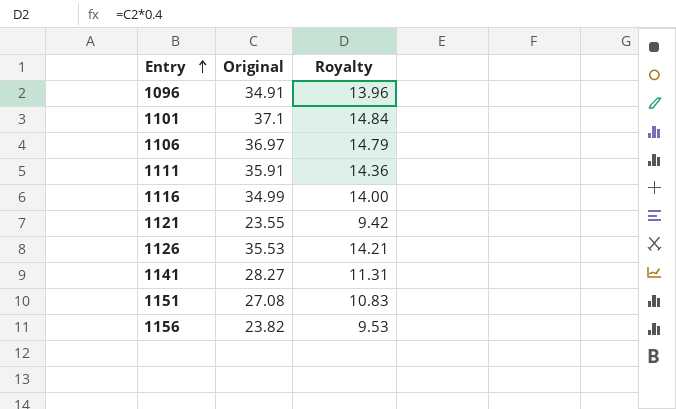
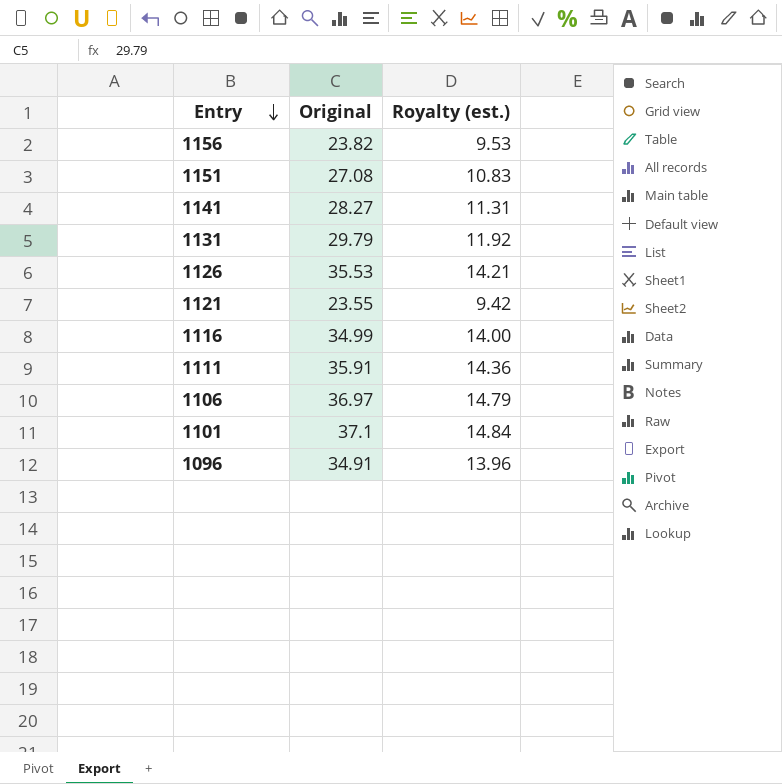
row order: Entry ascending -> Entry descending
column name: Royalty -> Royalty (est.)
row 1131: none -> 29.79 | 11.92

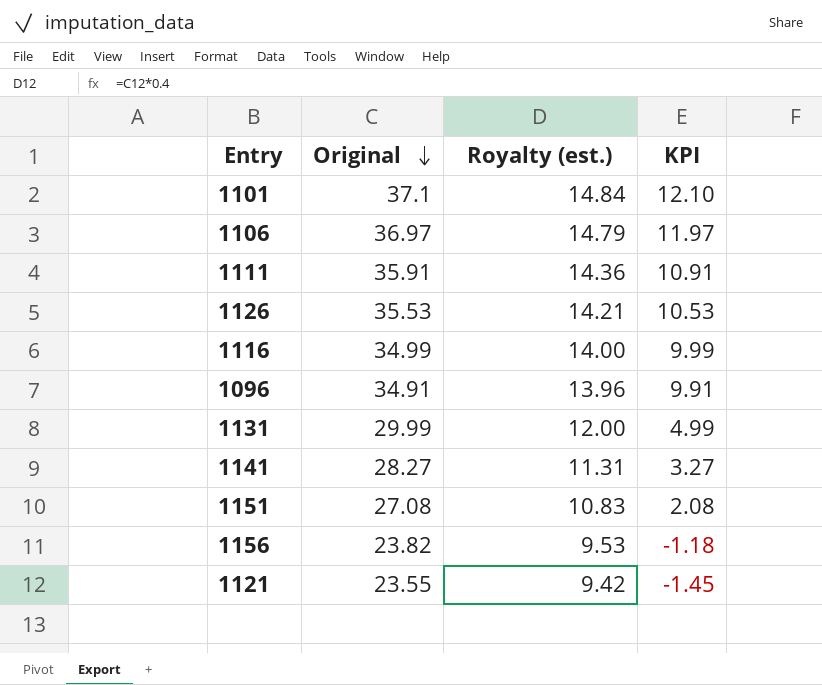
row order: Entry descending -> Original descending
column KPI | formula: none -> [Original] - 25
1131 | Original: 29.79 -> 29.99
1131 | Royalty (est.): 11.92 -> 12.00

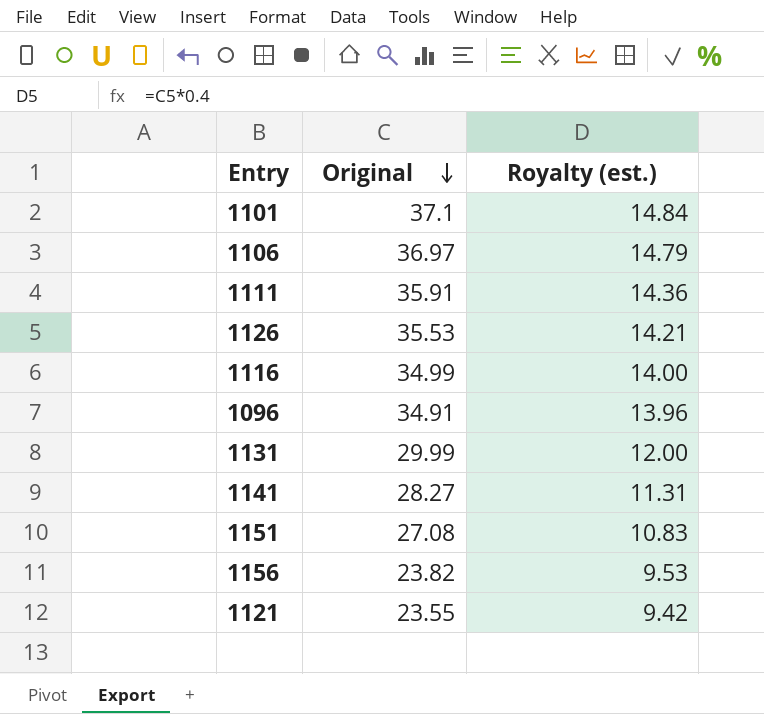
column KPI | formula: [Original] - 25 -> none

